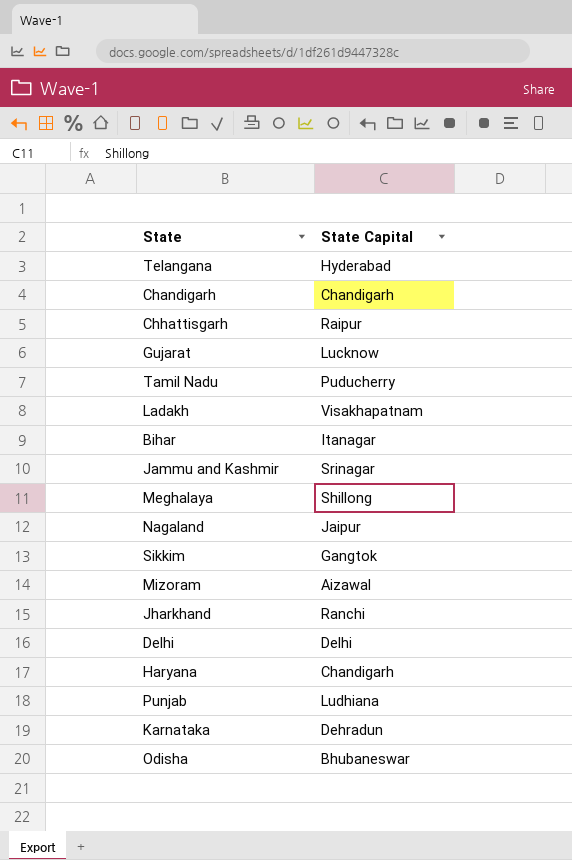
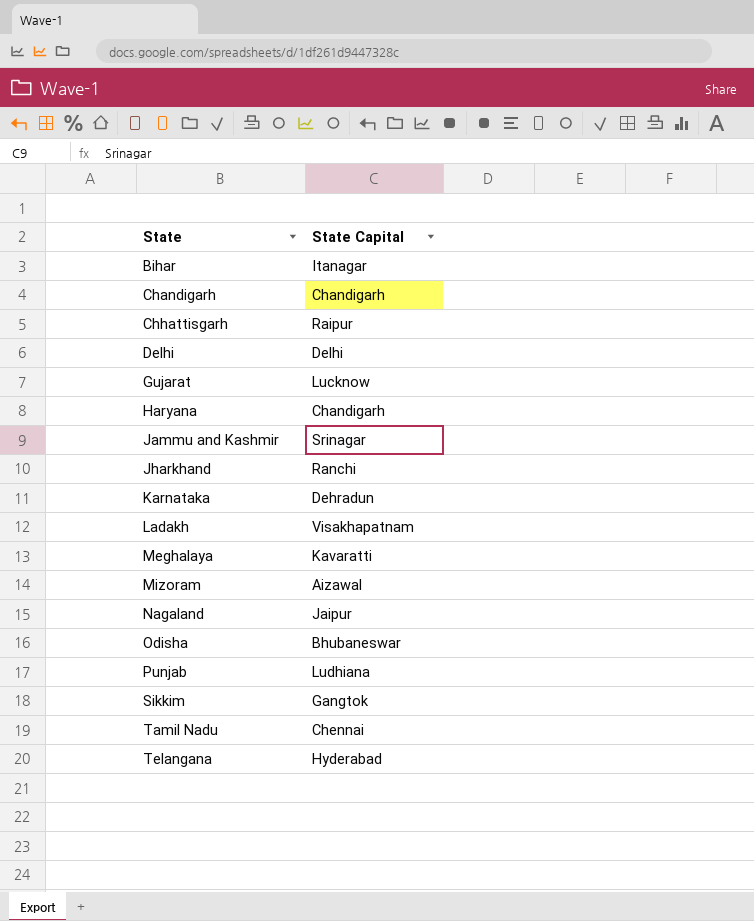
row order: none -> State ascending
Meghalaya | State Capital: Shillong -> Kavaratti
Tamil Nadu | State Capital: Puducherry -> Chennai

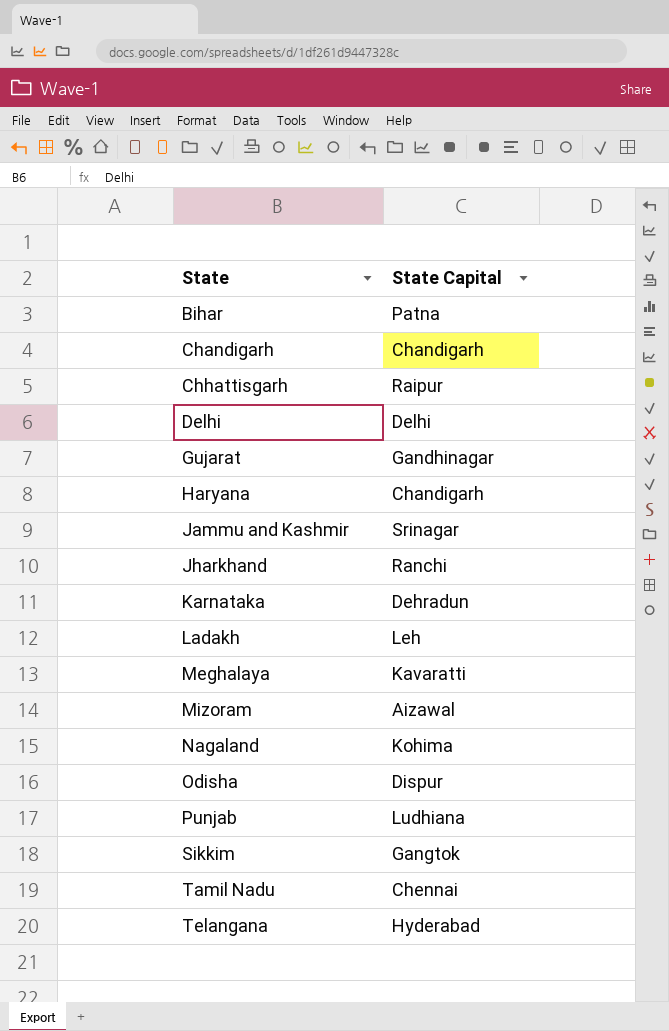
Bihar | State Capital: Itanagar -> Patna
Gujarat | State Capital: Lucknow -> Gandhinagar
Ladakh | State Capital: Visakhapatnam -> Leh
Nagaland | State Capital: Jaipur -> Kohima
Odisha | State Capital: Bhubaneswar -> Dispur

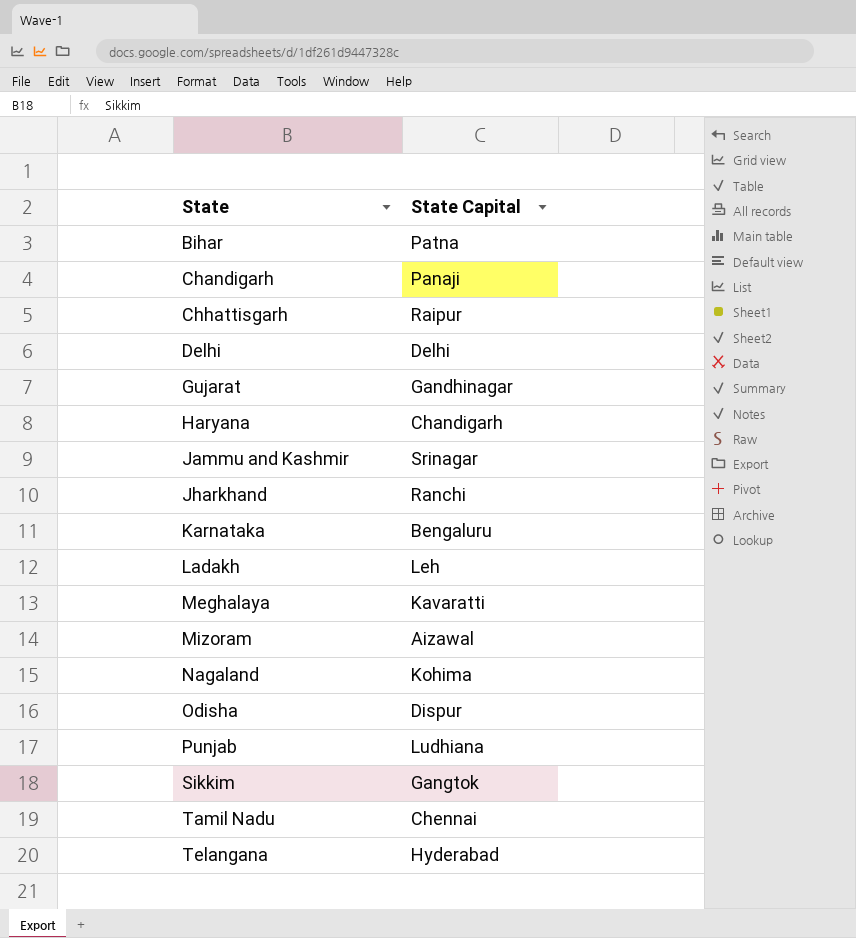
Chandigarh | State Capital: Chandigarh -> Panaji
Karnataka | State Capital: Dehradun -> Bengaluru

